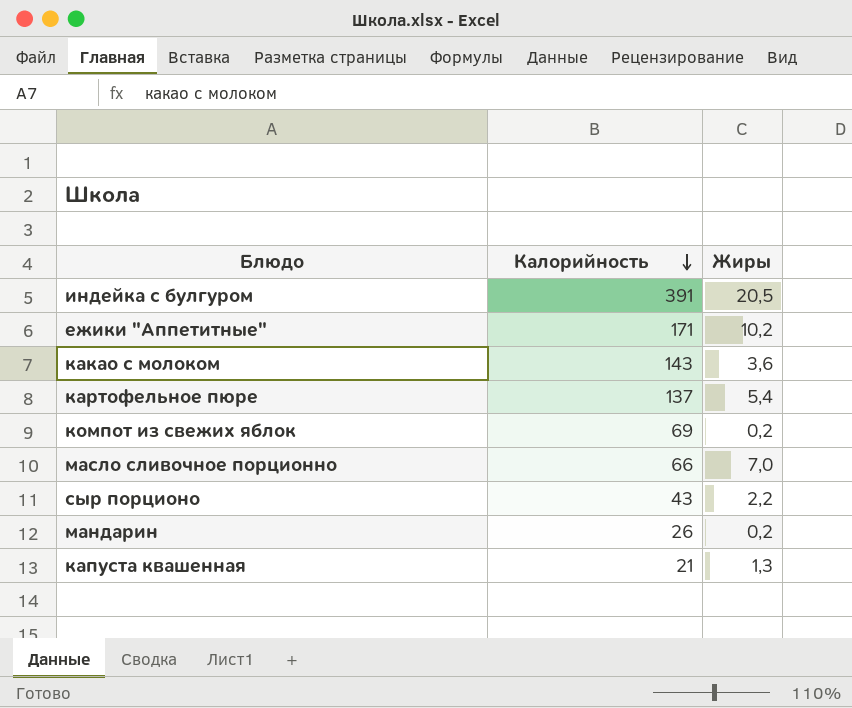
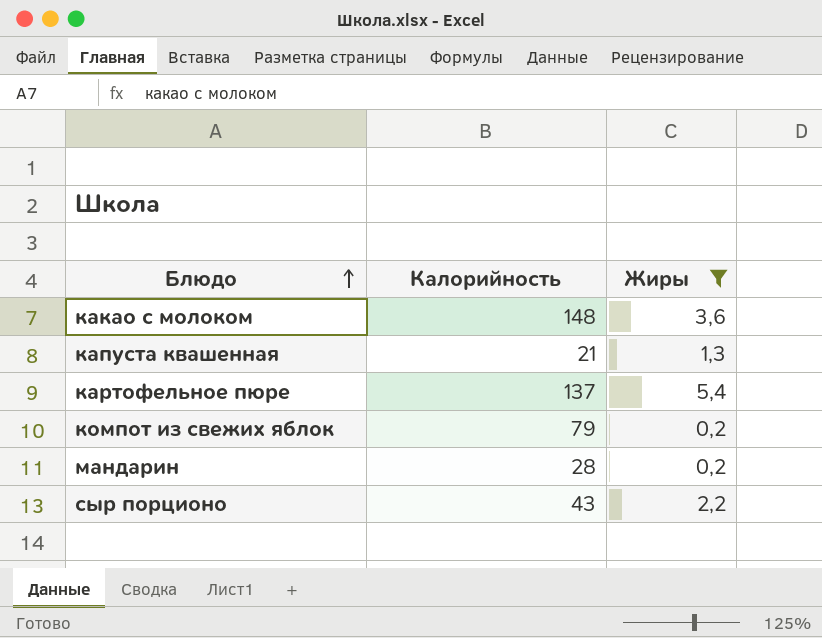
filter: none -> Жиры <= 5,4
row order: Калорийность descending -> Блюдо ascending
какао с молоком | Калорийность: 143 -> 148
компот из свежих яблок | Калорийность: 69 -> 79
мандарин | Калорийность: 26 -> 28

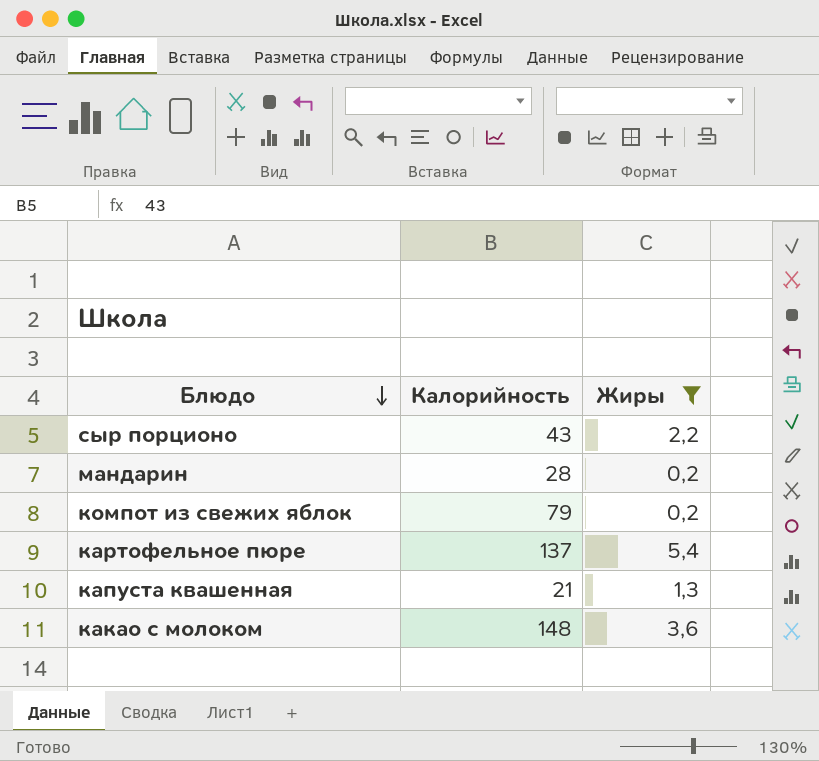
row order: Блюдо ascending -> Блюдо descending

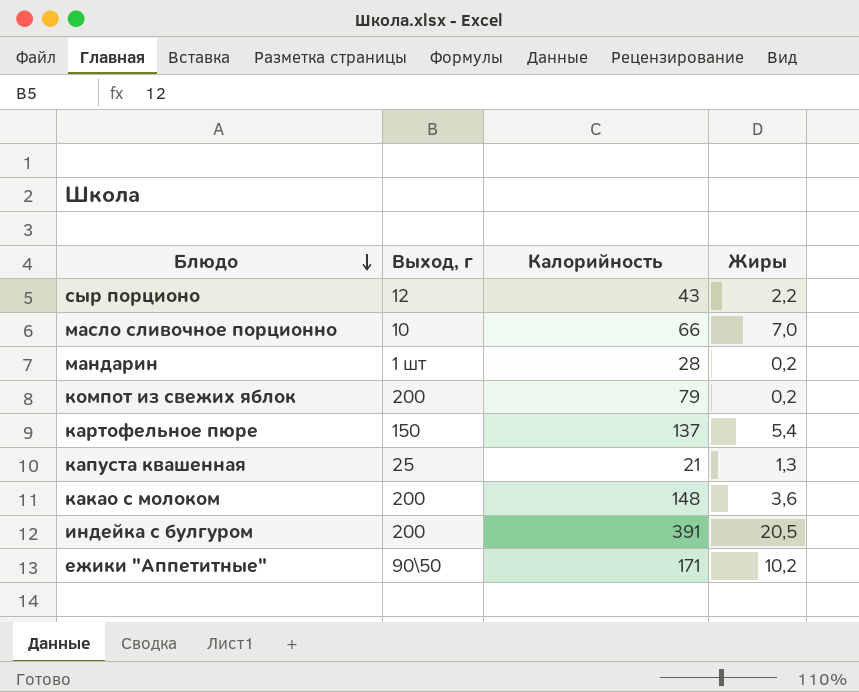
filter: Жиры <= 5,4 -> none
column Выход, г | position: none -> 2

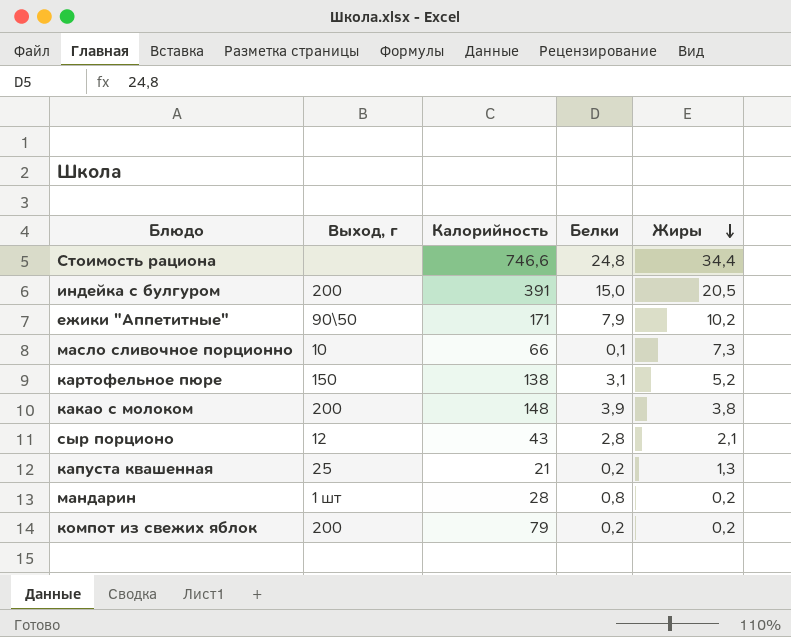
row order: Блюдо descending -> Жиры descending
column Белки | position: none -> 4
row Стоимость рациона: none -> none | 746,6 | 24,8 | 34,4
масло сливочное порционно | Жиры: 7,0 -> 7,3
картофельное пюре | Калорийность: 137 -> 138
картофельное пюре | Жиры: 5,4 -> 5,2
какао с молоком | Жиры: 3,6 -> 3,8
сыр порционо | Жиры: 2,2 -> 2,1

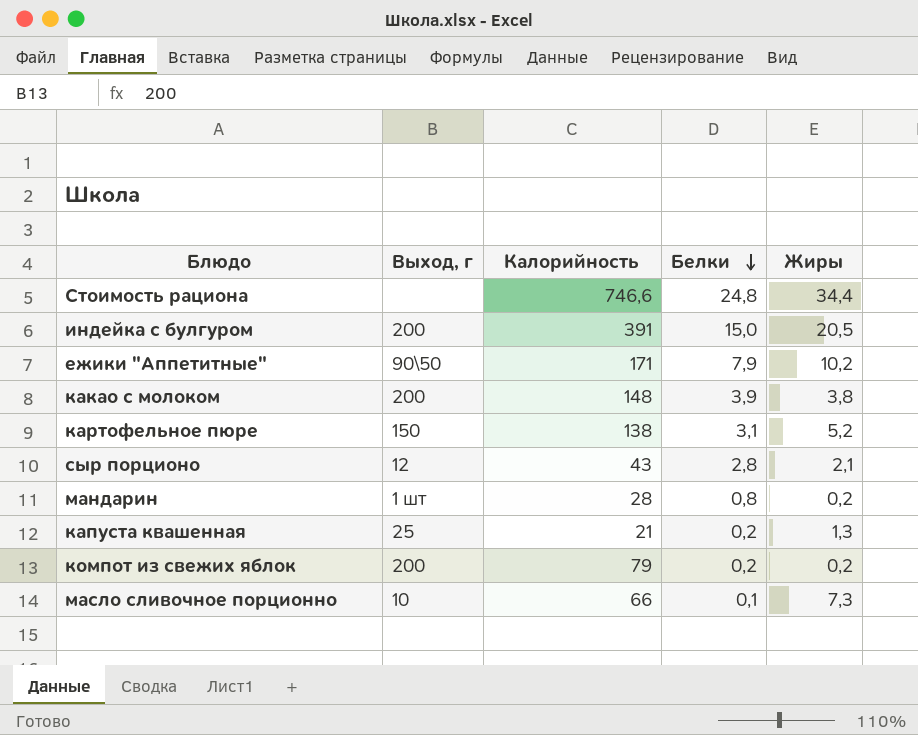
row order: Жиры descending -> Белки descending

